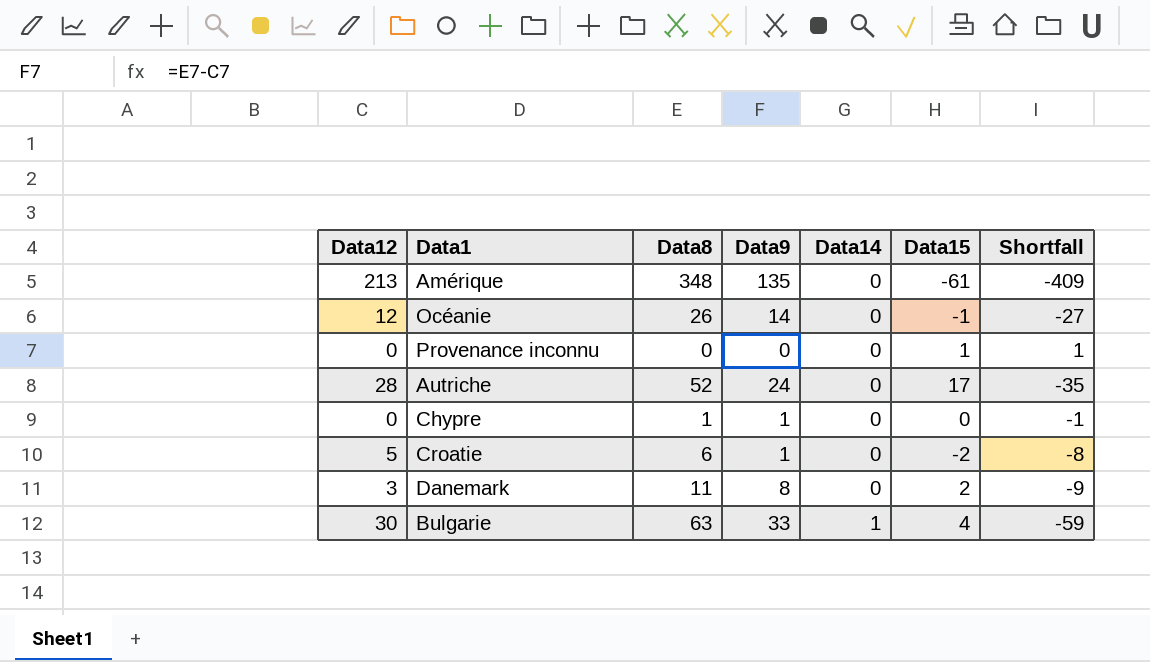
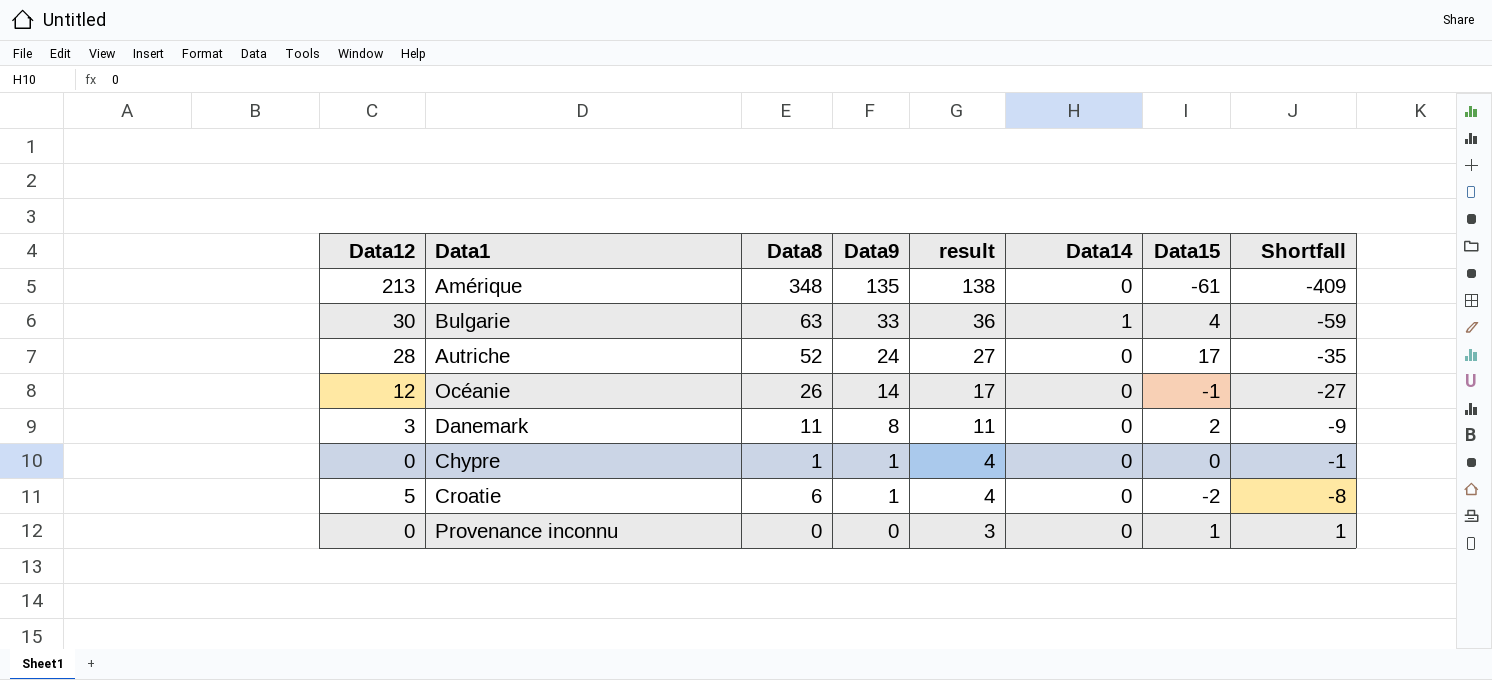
row order: Data14 ascending -> Data9 descending
column result | formula: none -> [Data9] + 3

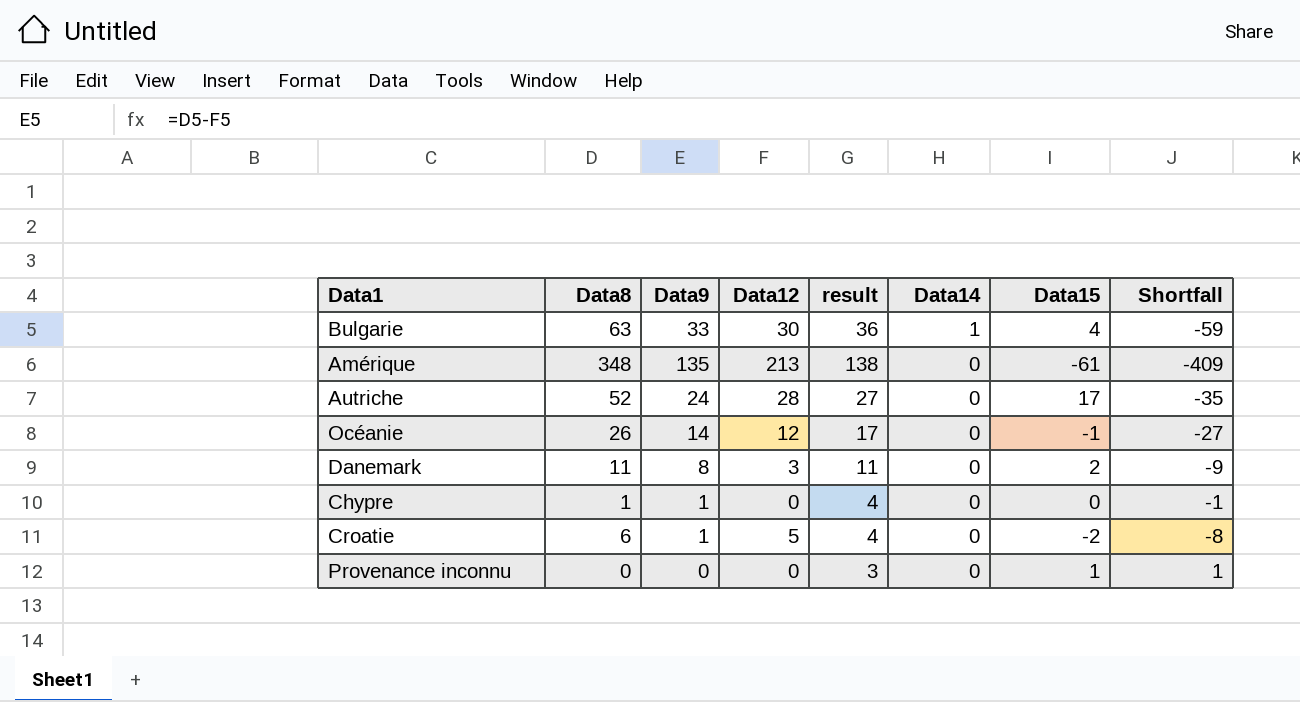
row order: Data9 descending -> Data14 descending
column Data12 | position: 1 -> 4

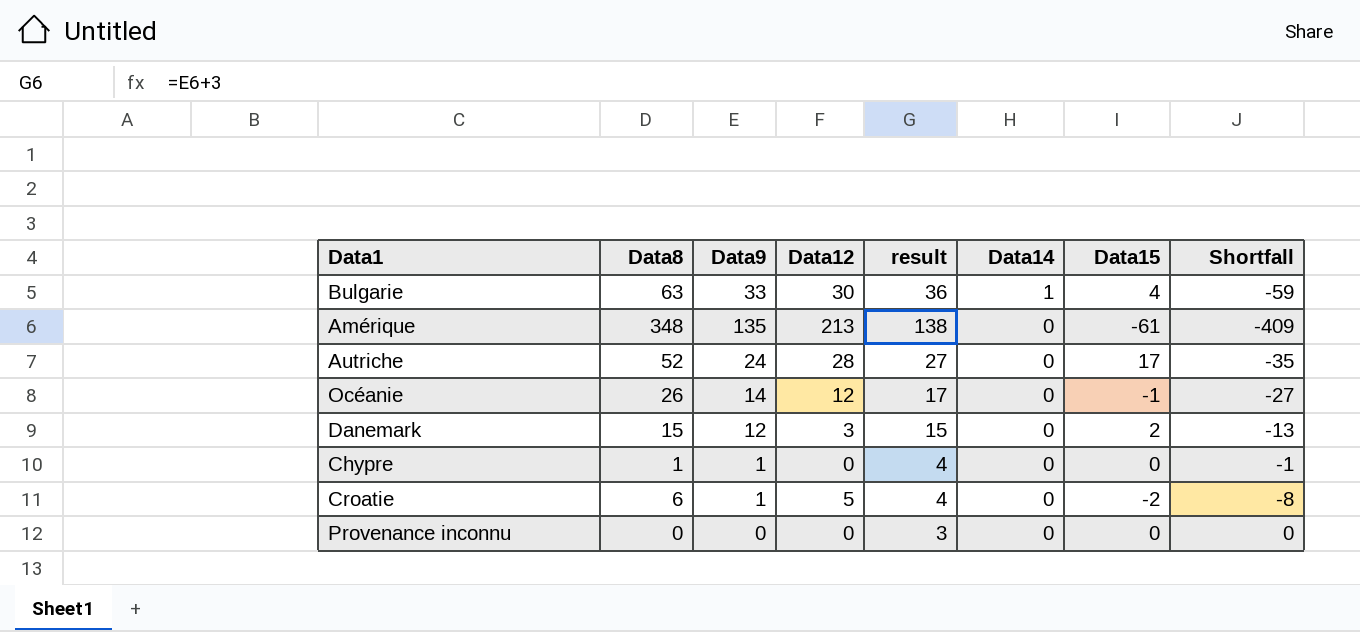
Danemark | Data8: 11 -> 15
Danemark | Data9: 8 -> 12
Danemark | result: 11 -> 15
Danemark | Shortfall: -9 -> -13
Provenance inconnu | Data15: 1 -> 0
Provenance inconnu | Shortfall: 1 -> 0

